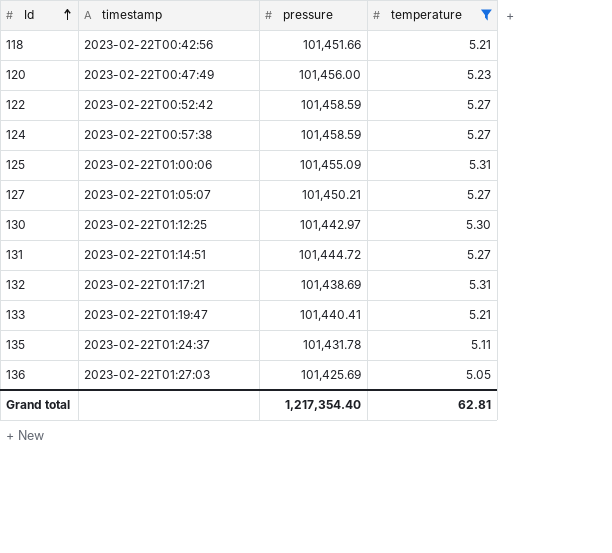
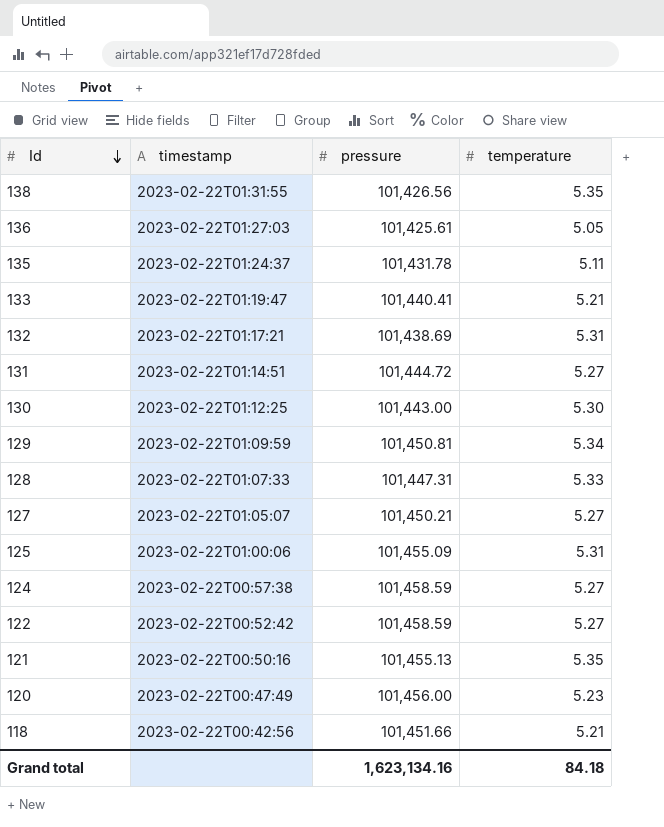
filter: temperature <= 5.31 -> none
row order: Id ascending -> Id descending
136 | pressure: 101,425.69 -> 101,425.61
130 | pressure: 101,442.97 -> 101,443.00
Grand total | pressure: 1,217,354.40 -> 1,623,134.16
Grand total | temperature: 62.81 -> 84.18

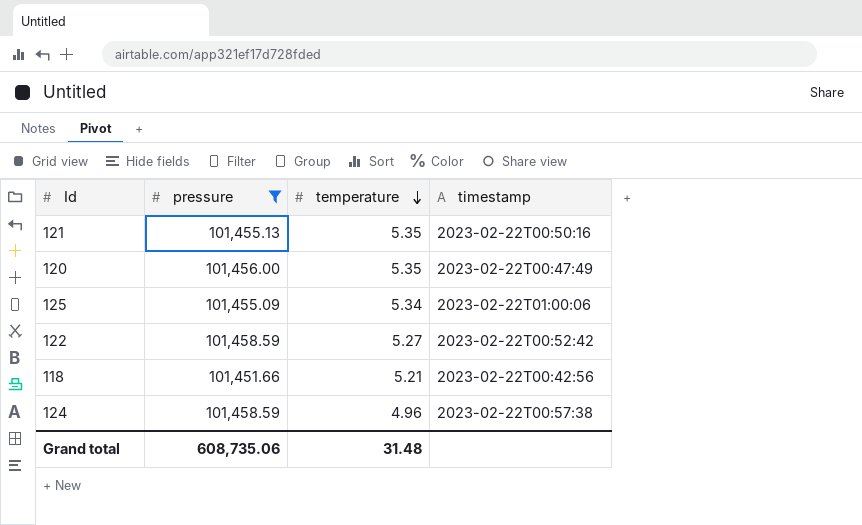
filter: none -> pressure >= 101,451.66
row order: Id descending -> temperature descending
column timestamp | position: 2 -> 4
120 | temperature: 5.23 -> 5.35
125 | temperature: 5.31 -> 5.34
124 | temperature: 5.27 -> 4.96
Grand total | pressure: 1,623,134.16 -> 608,735.06
Grand total | temperature: 84.18 -> 31.48

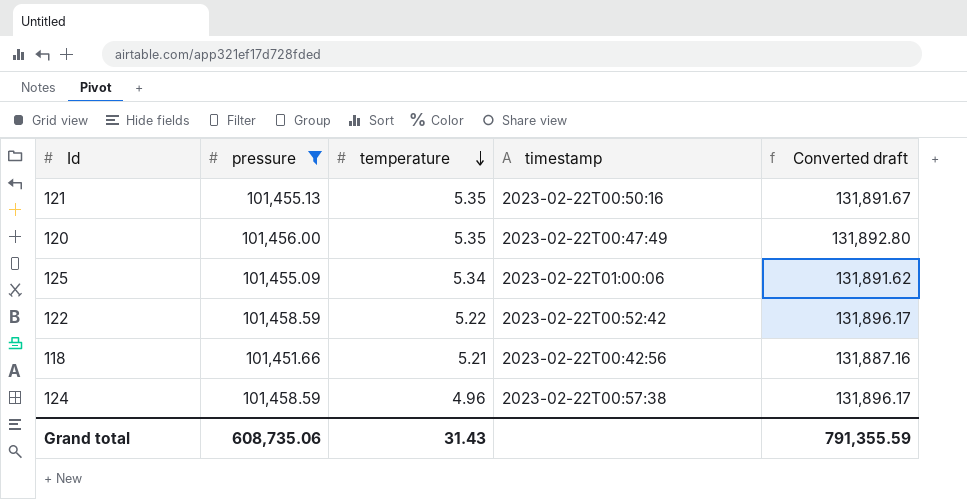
column Converted draft | formula: none -> [pressure] * 1.3
122 | temperature: 5.27 -> 5.22
Grand total | temperature: 31.48 -> 31.43

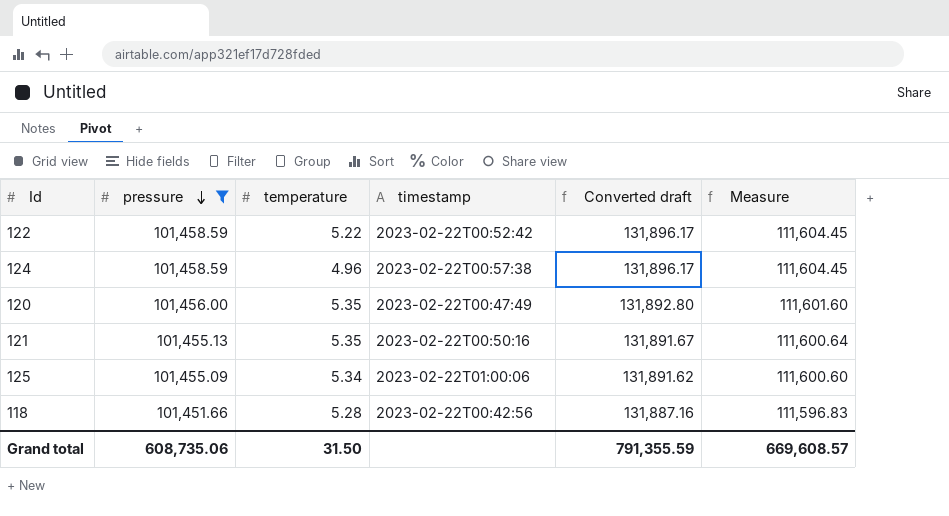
row order: temperature descending -> pressure descending
column Measure | formula: none -> [pressure] * 1.1
118 | temperature: 5.21 -> 5.28
Grand total | temperature: 31.43 -> 31.50

